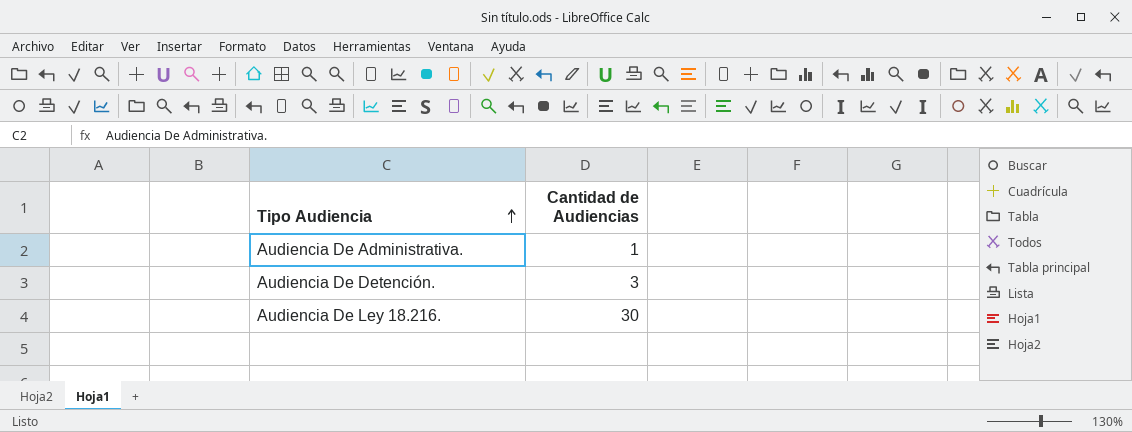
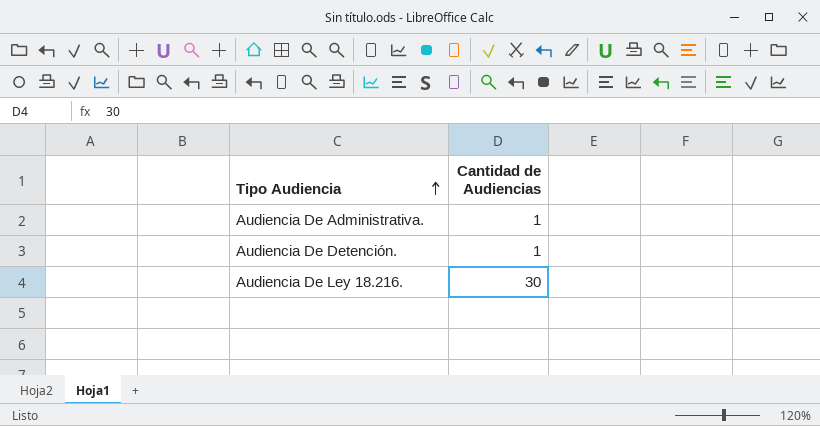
Audiencia De Detención. | Cantidad de Audiencias: 3 -> 1

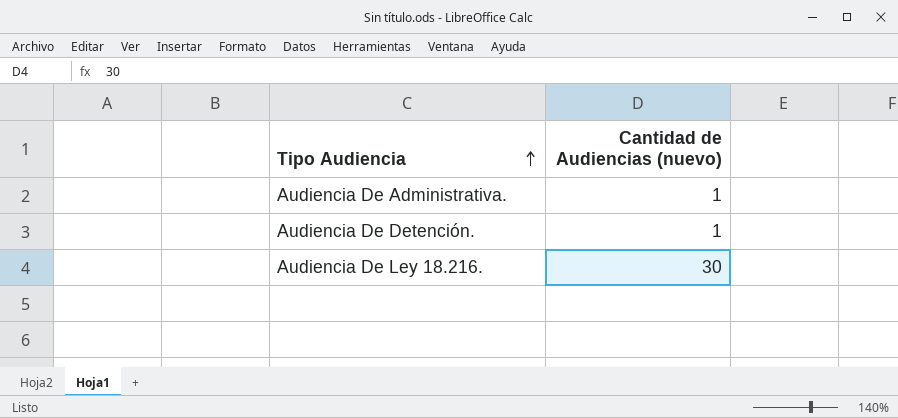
column name: Cantidad de Audiencias -> Cantidad de Audiencias (nuevo)

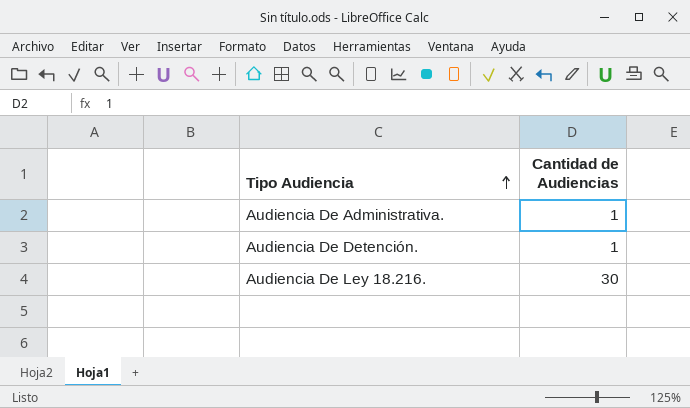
column name: Cantidad de Audiencias (nuevo) -> Cantidad de Audiencias

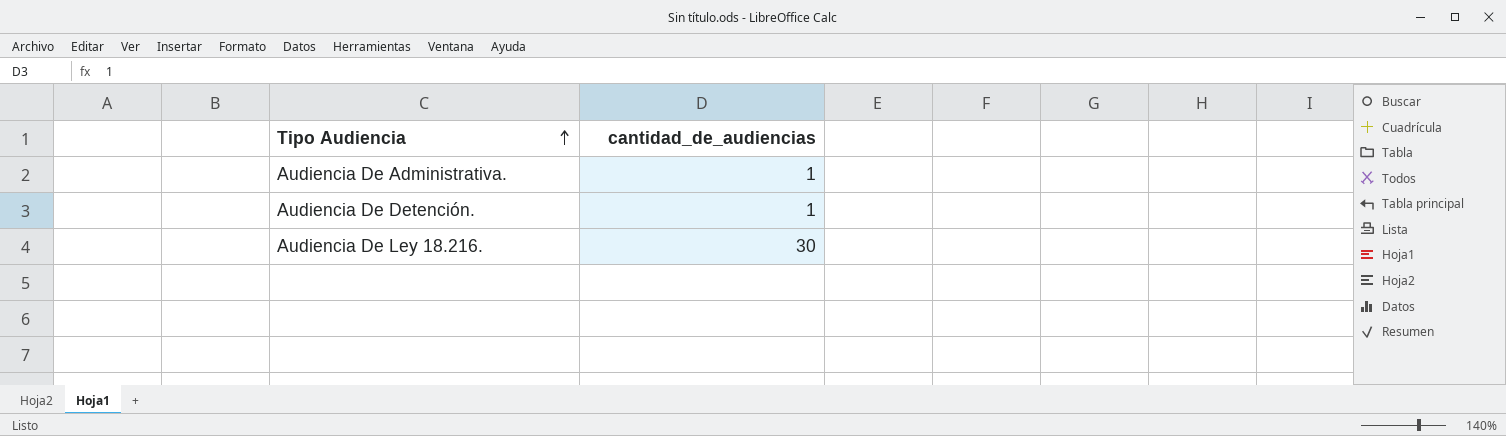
column name: Cantidad de Audiencias -> cantidad_de_audiencias

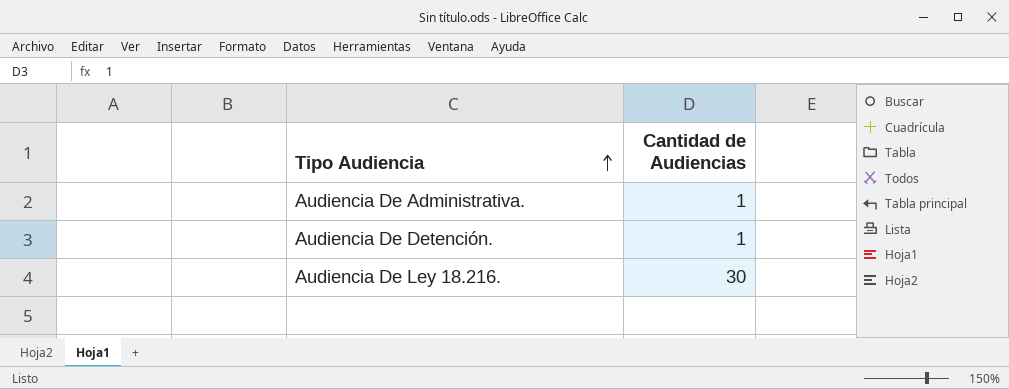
column name: cantidad_de_audiencias -> Cantidad de Audiencias

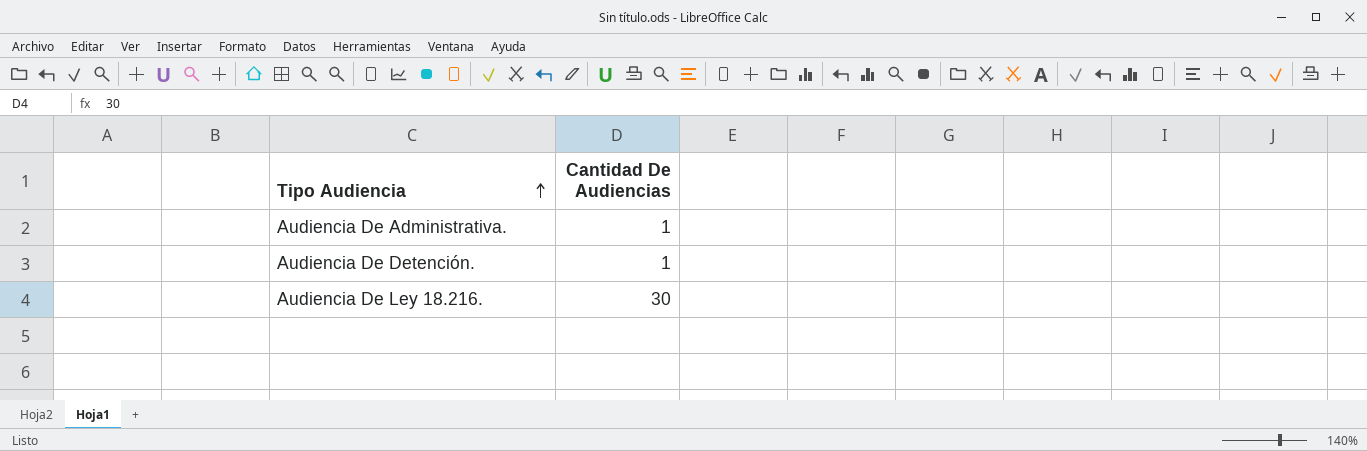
column name: Cantidad de Audiencias -> Cantidad De Audiencias

